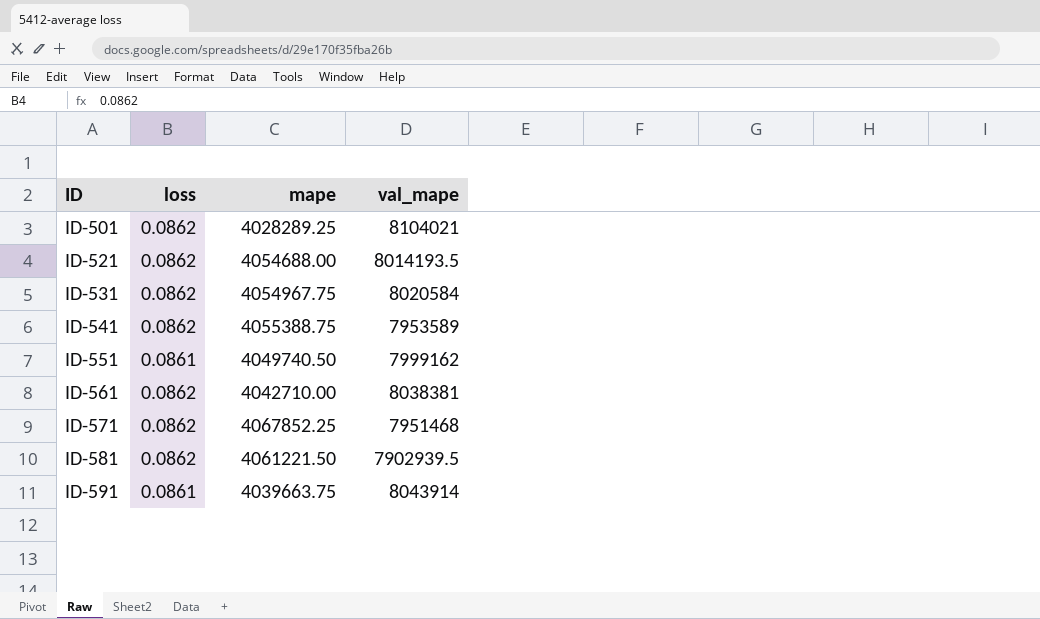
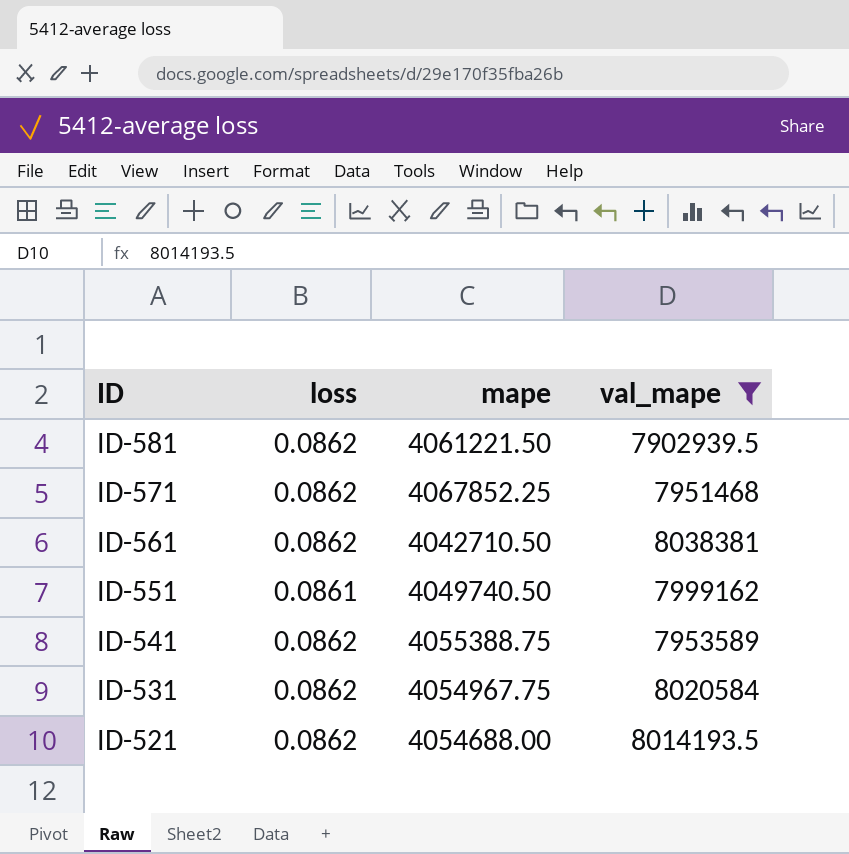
filter: none -> val_mape <= 8038381
row order: ID ascending -> ID descending
ID-561 | mape: 4042710.00 -> 4042710.50

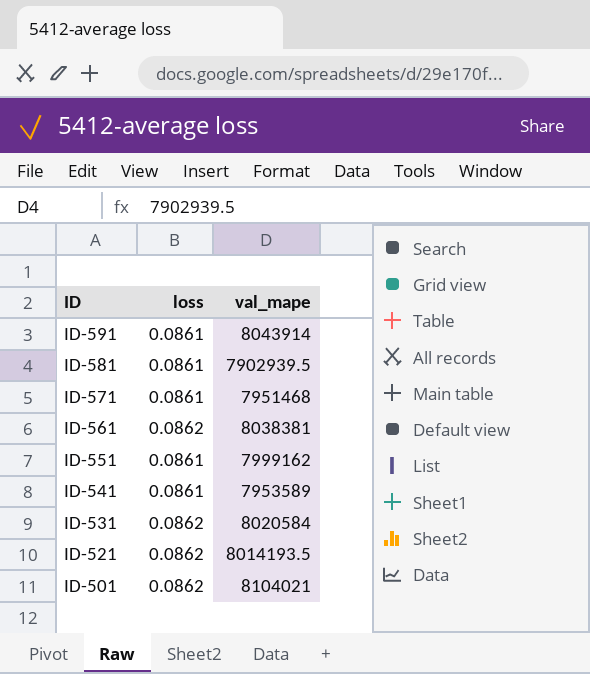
filter: val_mape <= 8038381 -> none
column mape | position: 3 -> none
ID-581 | loss: 0.0862 -> 0.0861
ID-571 | loss: 0.0862 -> 0.0861
ID-541 | loss: 0.0862 -> 0.0861

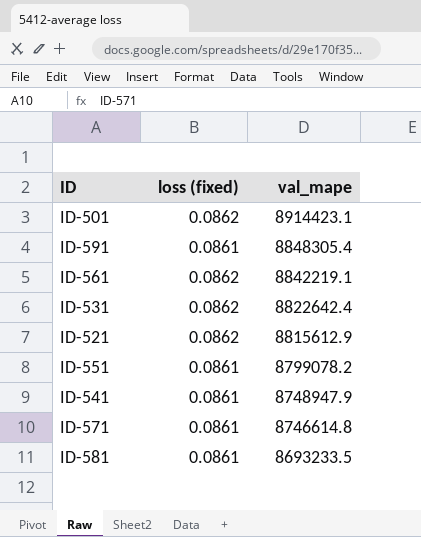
row order: ID descending -> val_mape descending
column name: loss -> loss (fixed)
ID-501 | val_mape: 8104021 -> 8914423.1
ID-591 | val_mape: 8043914 -> 8848305.4
ID-561 | val_mape: 8038381 -> 8842219.1
ID-531 | val_mape: 8020584 -> 8822642.4
ID-521 | val_mape: 8014193.5 -> 8815612.9
ID-551 | val_mape: 7999162 -> 8799078.2
ID-541 | val_mape: 7953589 -> 8748947.9
ID-571 | val_mape: 7951468 -> 8746614.8
ID-581 | val_mape: 7902939.5 -> 8693233.5

